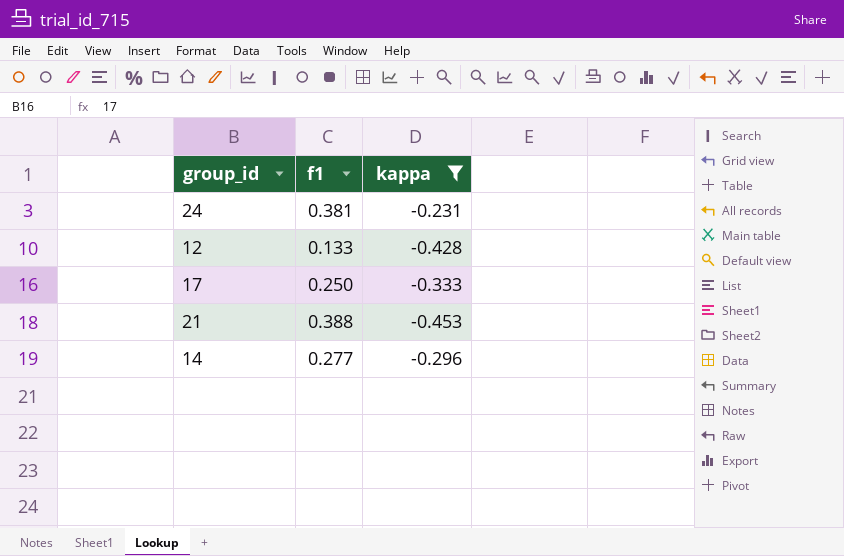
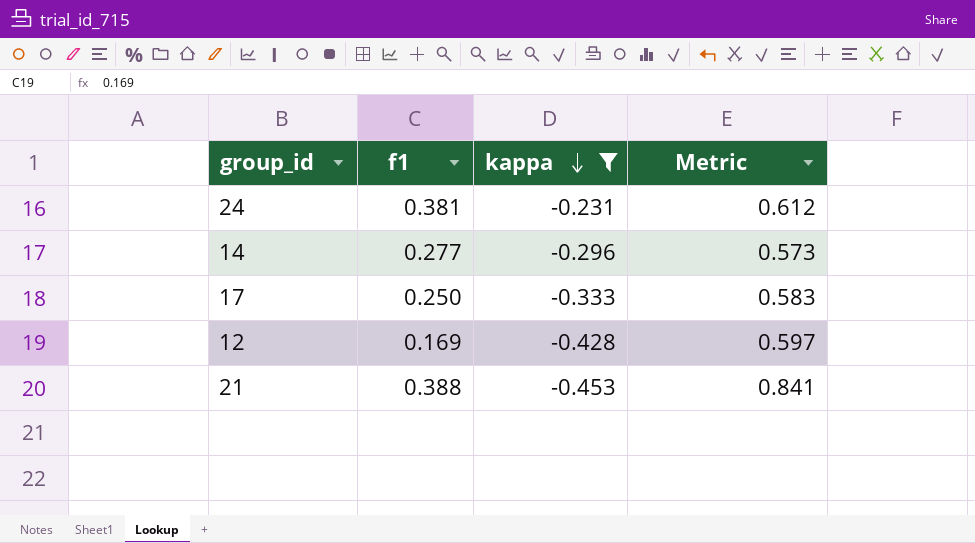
row order: none -> kappa descending
column Metric | formula: none -> [f1] - [kappa]
12 | f1: 0.133 -> 0.169

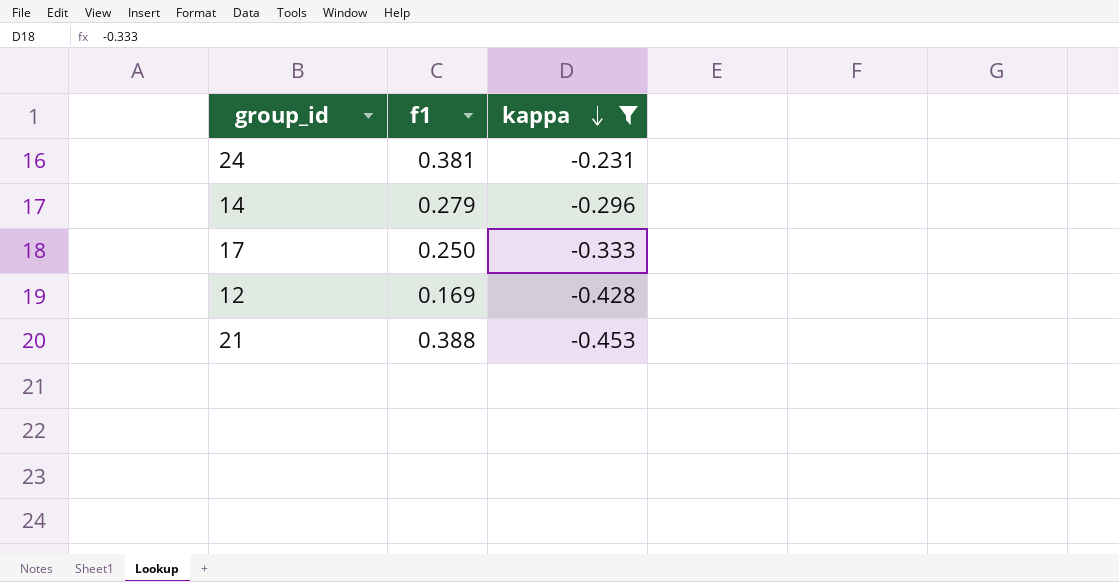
column Metric | formula: [f1] - [kappa] -> none
14 | f1: 0.277 -> 0.279

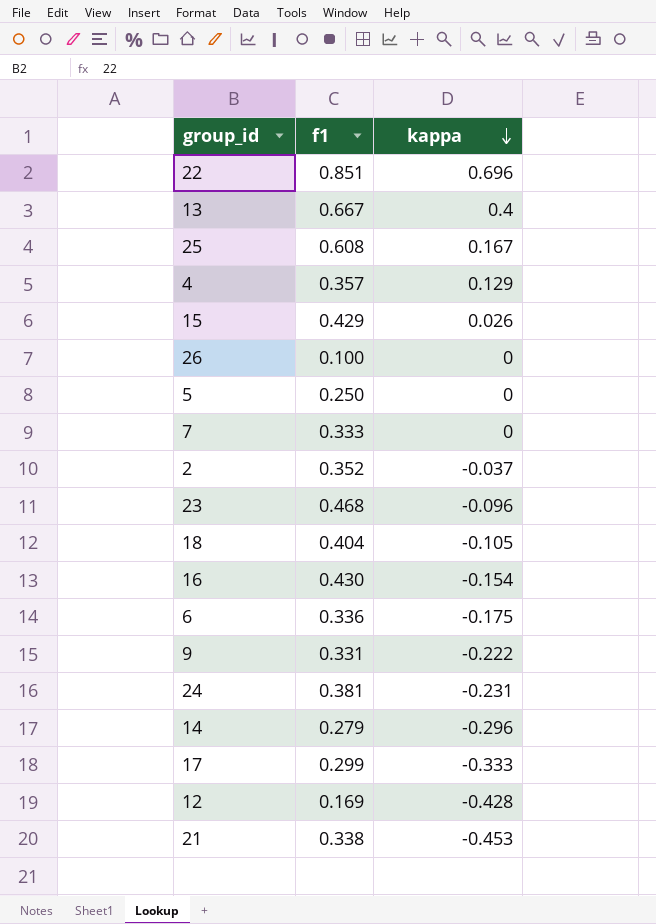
filter: kappa <= -0.231 -> none
17 | f1: 0.250 -> 0.299
21 | f1: 0.388 -> 0.338

